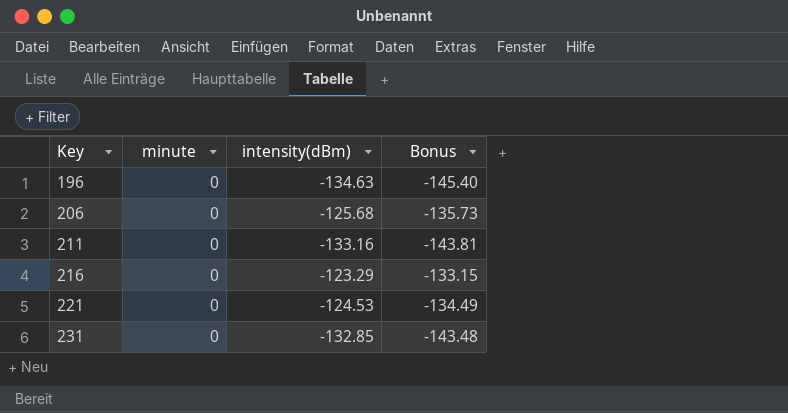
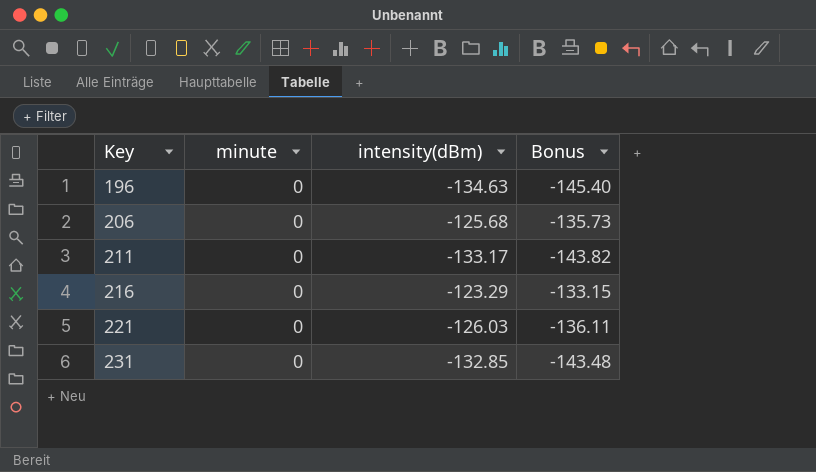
211 | intensity(dBm): -133.16 -> -133.17
211 | Bonus: -143.81 -> -143.82
221 | intensity(dBm): -124.53 -> -126.03
221 | Bonus: -134.49 -> -136.11

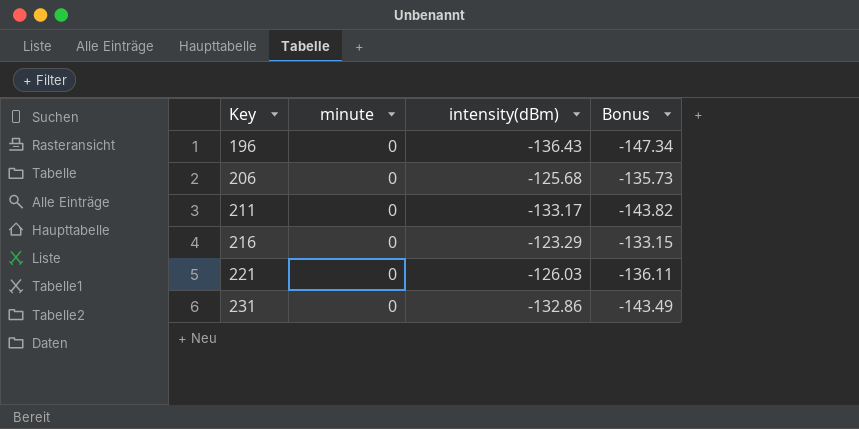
196 | intensity(dBm): -134.63 -> -136.43
196 | Bonus: -145.40 -> -147.34
231 | intensity(dBm): -132.85 -> -132.86
231 | Bonus: -143.48 -> -143.49

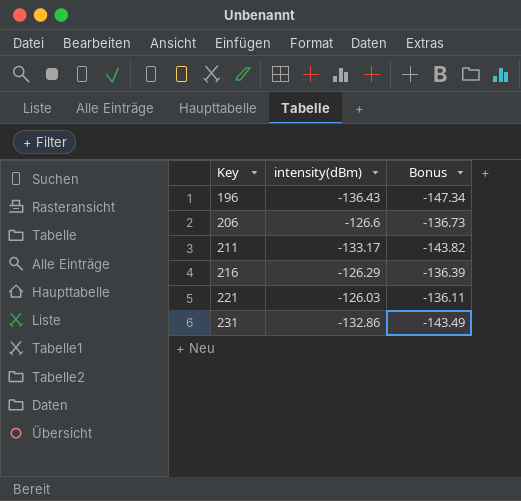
column minute | position: 2 -> none
206 | intensity(dBm): -125.68 -> -126.6
206 | Bonus: -135.73 -> -136.73
216 | intensity(dBm): -123.29 -> -126.29
216 | Bonus: -133.15 -> -136.39

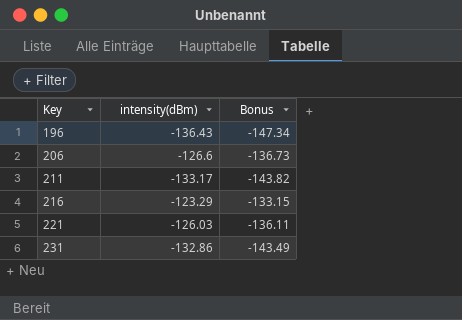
216 | intensity(dBm): -126.29 -> -123.29
216 | Bonus: -136.39 -> -133.15

